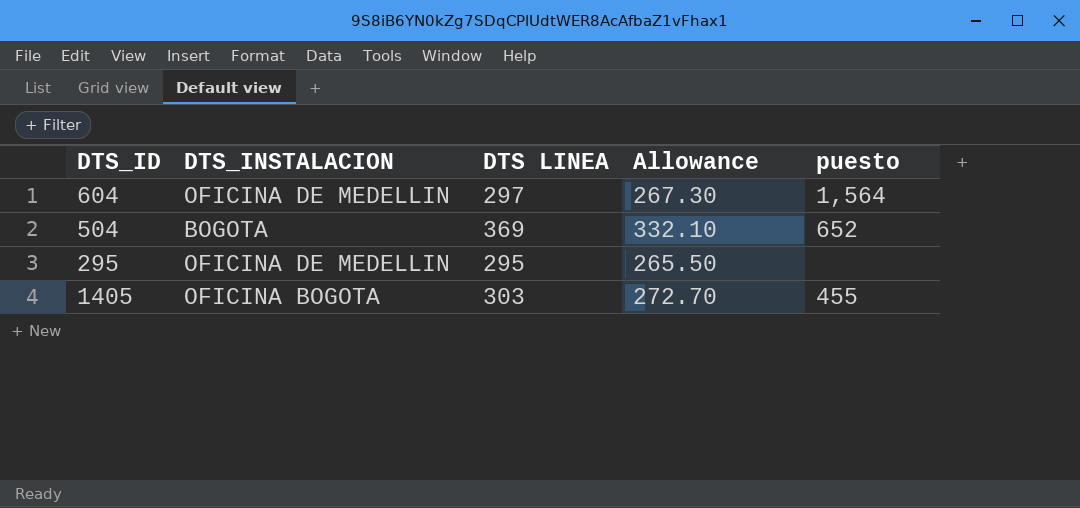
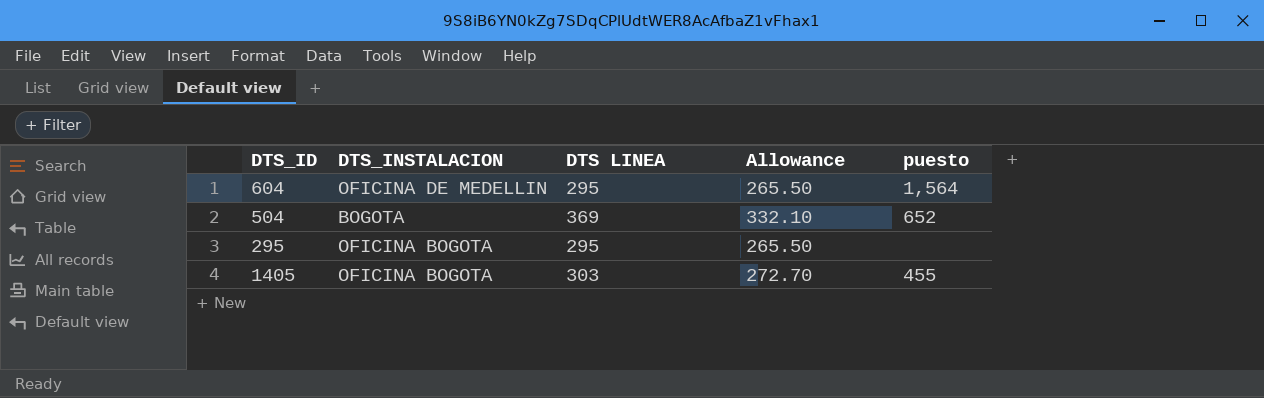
604 | DTS LINEA: 297 -> 295
604 | Allowance: 267.30 -> 265.50
295 | DTS_INSTALACION: OFICINA DE MEDELLIN -> OFICINA BOGOTA

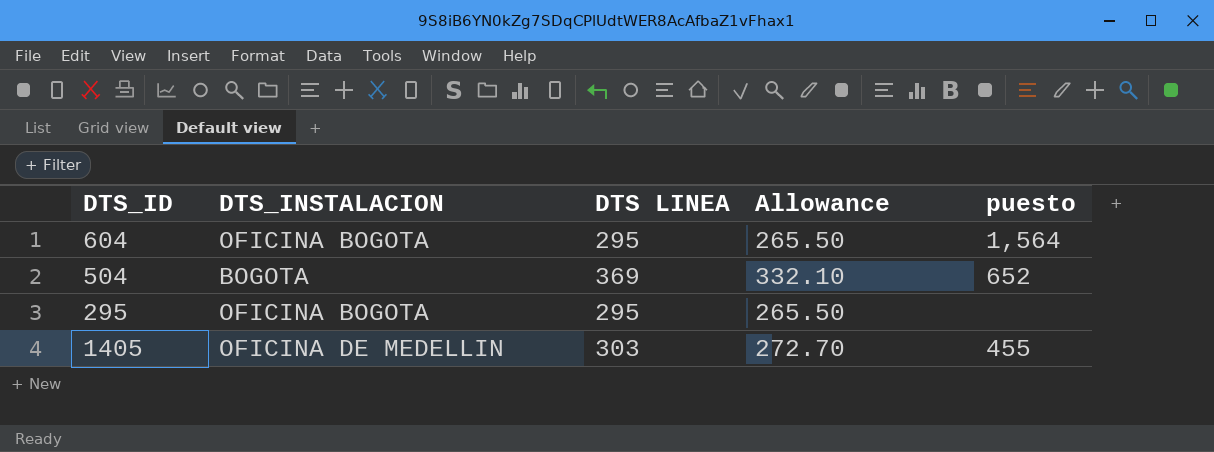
604 | DTS_INSTALACION: OFICINA DE MEDELLIN -> OFICINA BOGOTA
1405 | DTS_INSTALACION: OFICINA BOGOTA -> OFICINA DE MEDELLIN

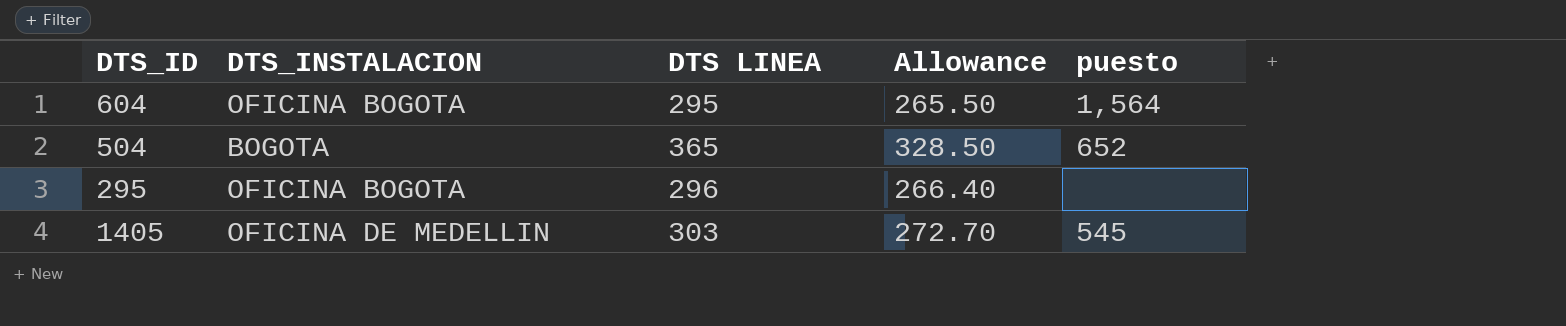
504 | DTS LINEA: 369 -> 365
504 | Allowance: 332.10 -> 328.50
295 | DTS LINEA: 295 -> 296
295 | Allowance: 265.50 -> 266.40
1405 | puesto: 455 -> 545

